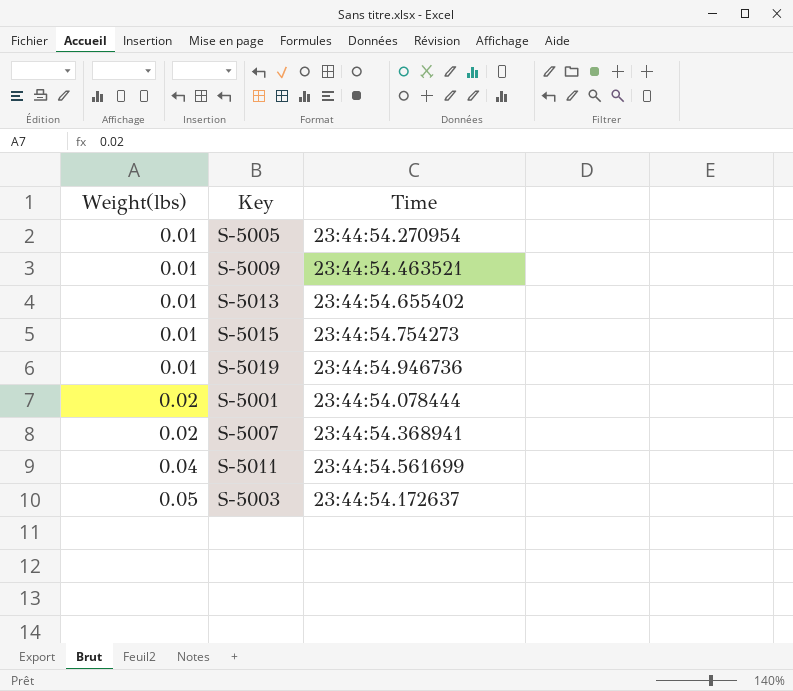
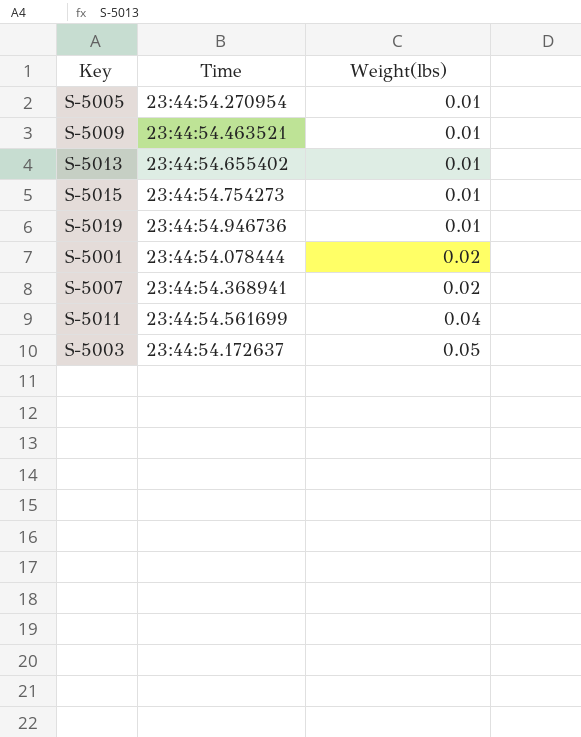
column Weight(lbs) | position: 1 -> 3

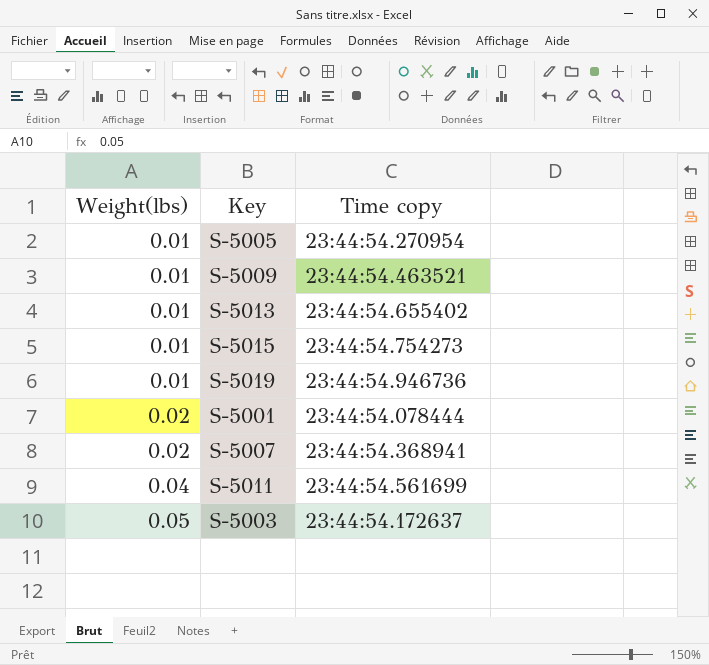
column Weight(lbs) | position: 3 -> 1
column name: Time -> Time copy

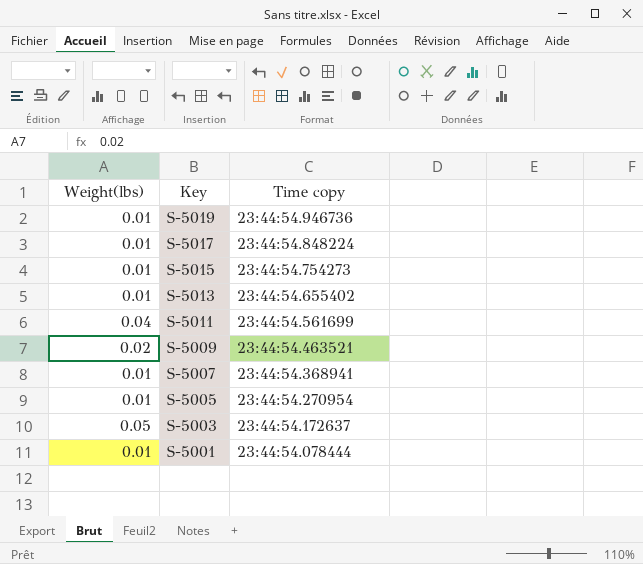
row order: Weight(lbs) ascending -> Key descending
row S-5017: none -> 0.01 | 23:44:54.848224
S-5009 | Weight(lbs): 0.01 -> 0.02
S-5007 | Weight(lbs): 0.02 -> 0.01
S-5001 | Weight(lbs): 0.02 -> 0.01

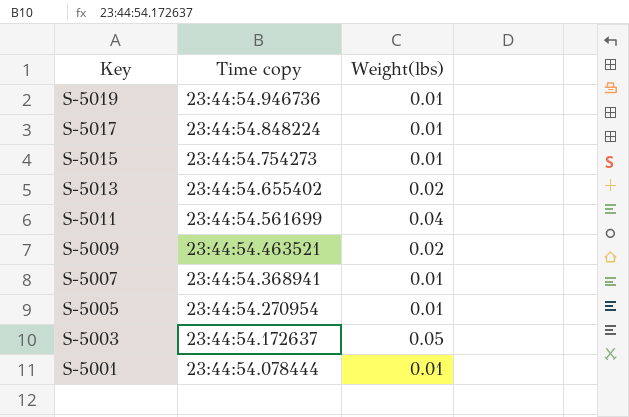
column Weight(lbs) | position: 1 -> 3
S-5013 | Weight(lbs): 0.01 -> 0.02

